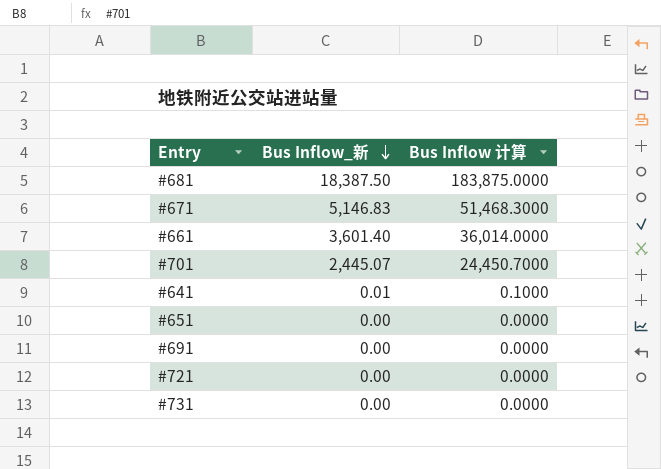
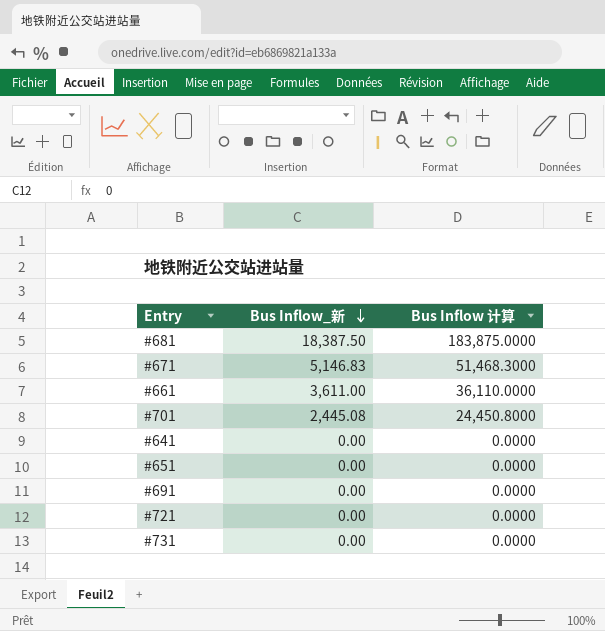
#661 | Bus Inflow_新: 3,601.40 -> 3,611.00
#661 | Bus Inflow 计算: 36,014.0000 -> 36,110.0000
#701 | Bus Inflow_新: 2,445.07 -> 2,445.08
#701 | Bus Inflow 计算: 24,450.7000 -> 24,450.8000
#641 | Bus Inflow_新: 0.01 -> 0.00
#641 | Bus Inflow 计算: 0.1000 -> 0.0000

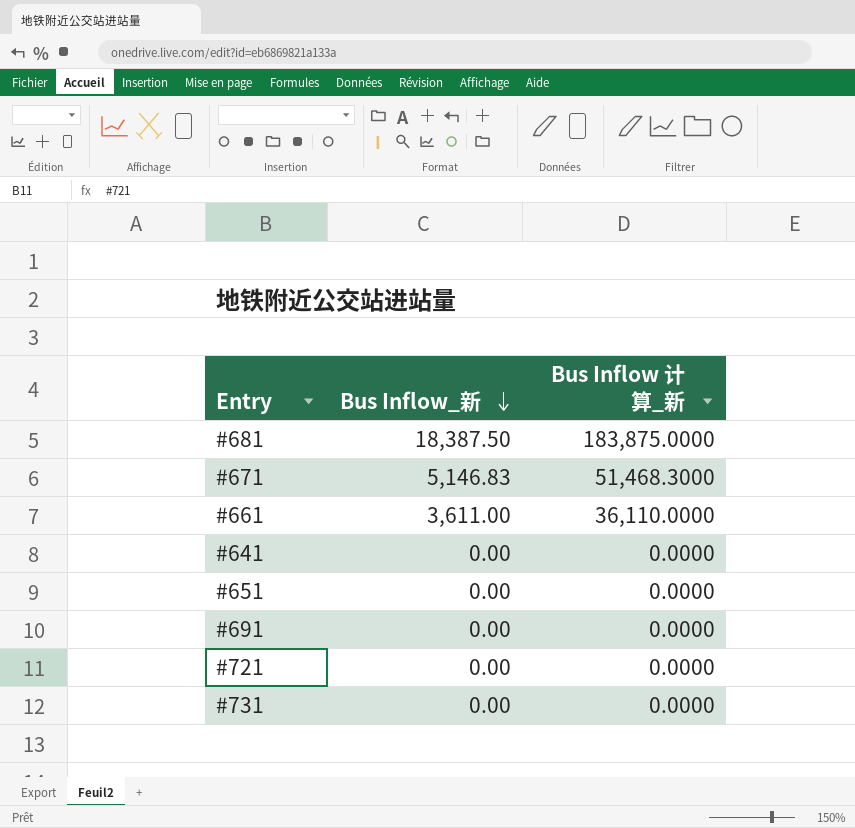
column name: Bus Inflow 计算 -> Bus Inflow 计算_新
row #701: 2,445.08 | 24,450.8000 -> none

